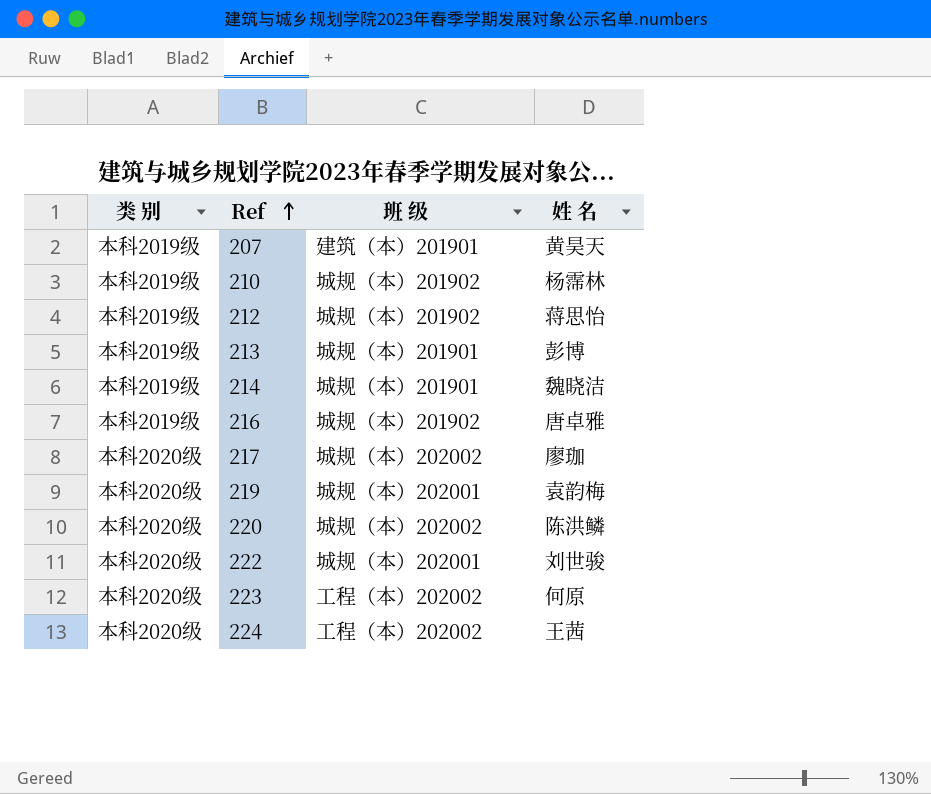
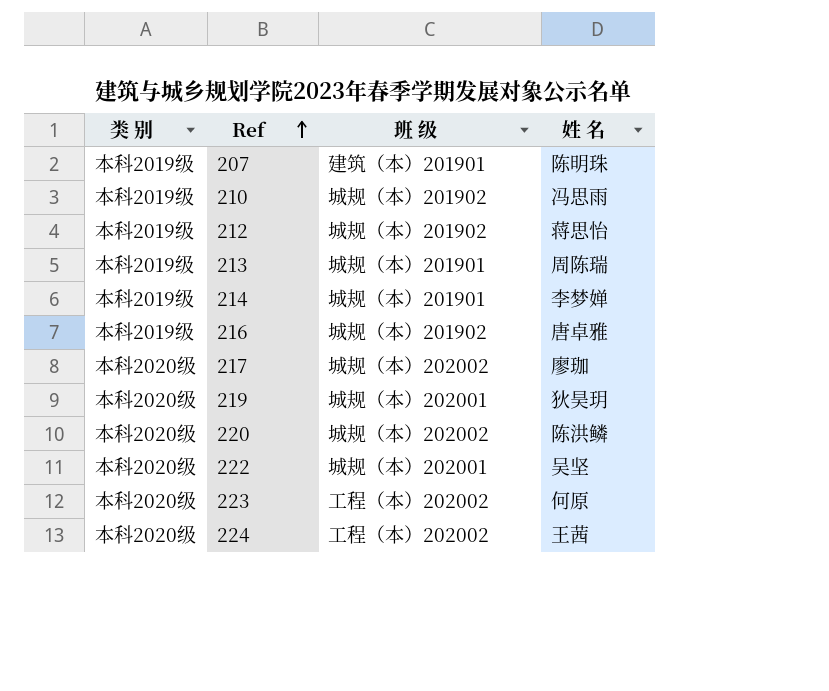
207 | 姓 名: 黄昊天 -> 陈明珠
210 | 姓 名: 杨霈林 -> 冯思雨
213 | 姓 名: 彭博 -> 周陈瑞
214 | 姓 名: 魏晓洁 -> 李梦婵
219 | 姓 名: 袁韵梅 -> 狄昊玥
222 | 姓 名: 刘世骏 -> 吴坚

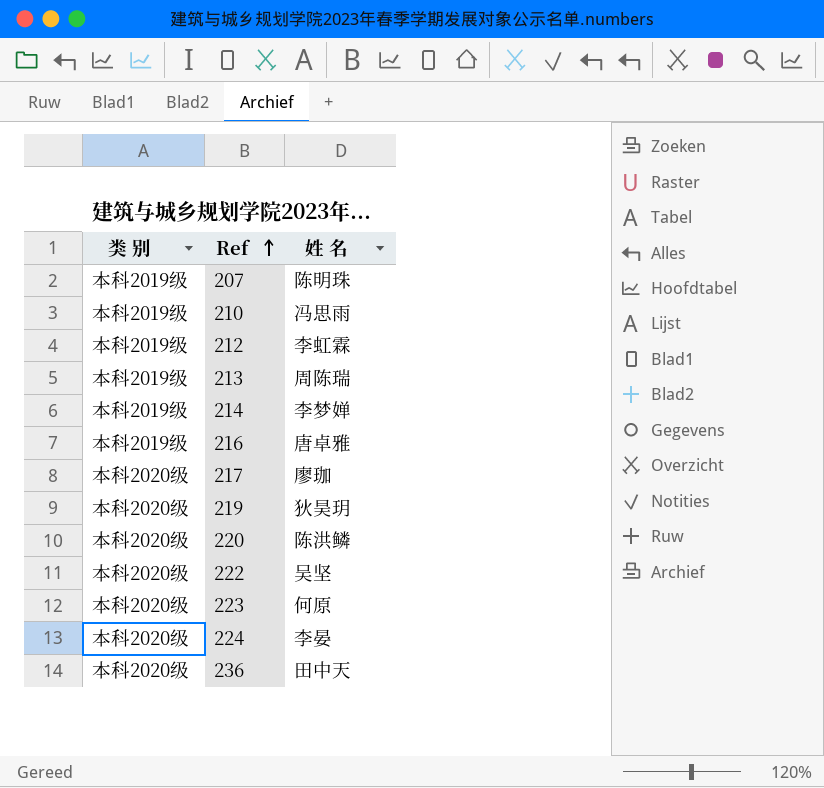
column 班 级 | position: 3 -> none
212 | 姓 名: 蒋思怡 -> 李虹霖
224 | 姓 名: 王茜 -> 李晏
row 236: none -> 本科2020级 | 田中天

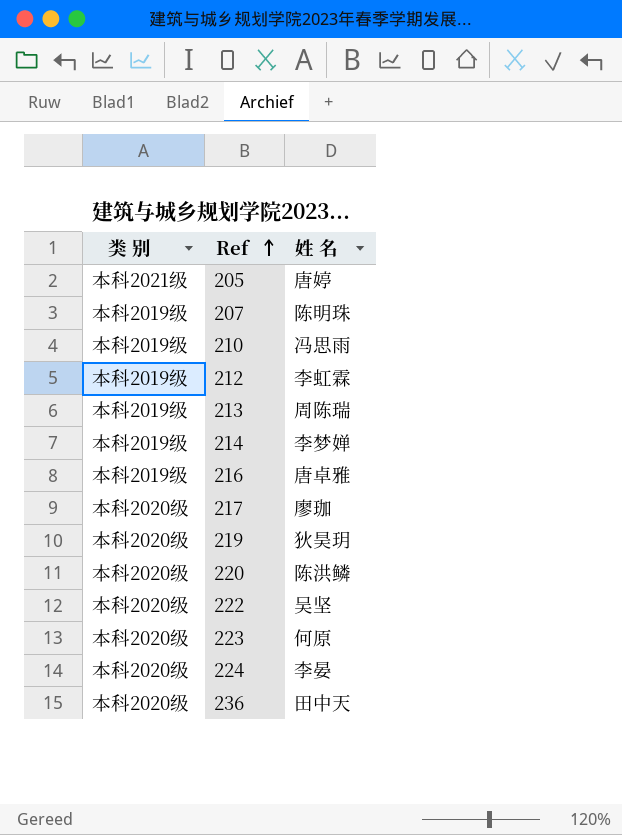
row 205: none -> 本科2021级 | 唐婷

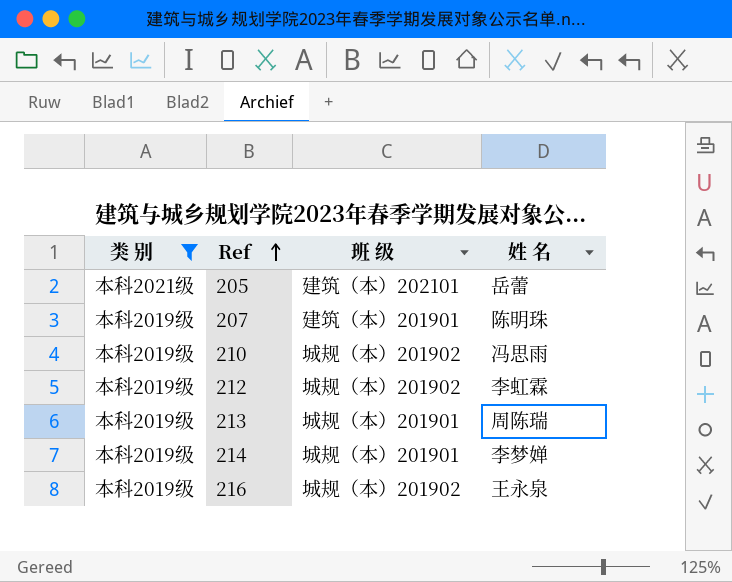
filter: none -> 类 别 != 本科2020级
column 班 级 | position: none -> 3
205 | 姓 名: 唐婷 -> 岳蕾
216 | 姓 名: 唐卓雅 -> 王永泉

